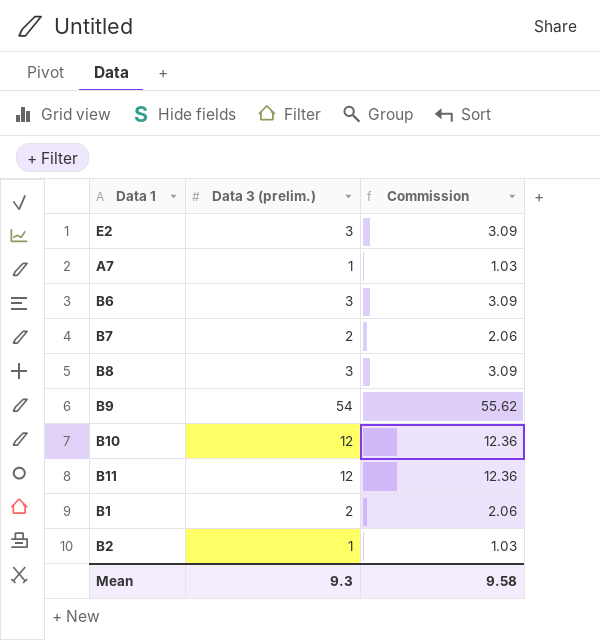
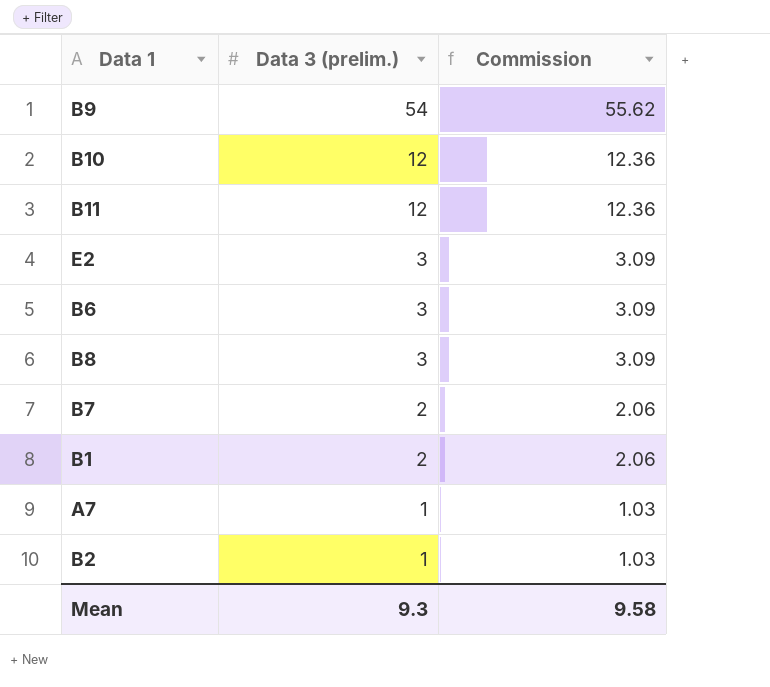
row order: none -> Data 3 (prelim.) descending

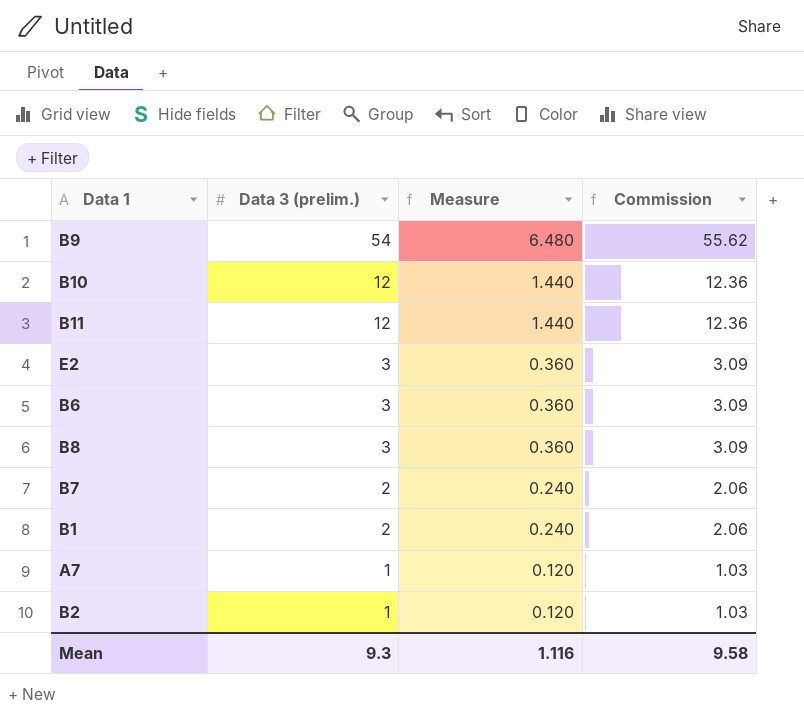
column Measure | formula: none -> [Data 3 (prelim.)] * 0.12

